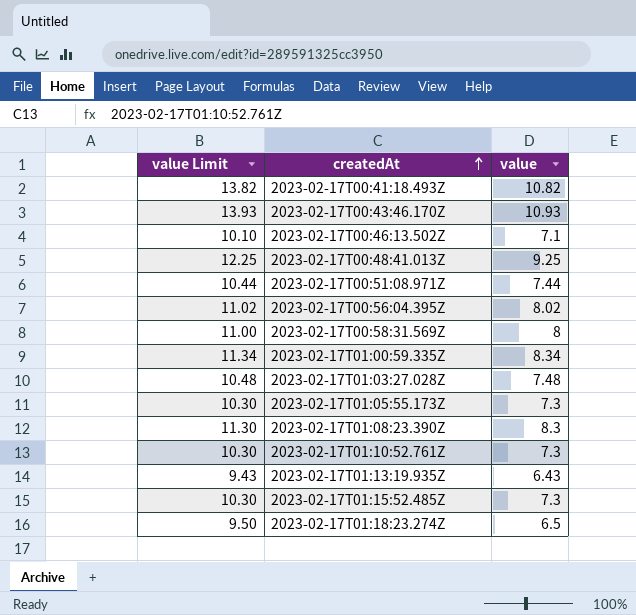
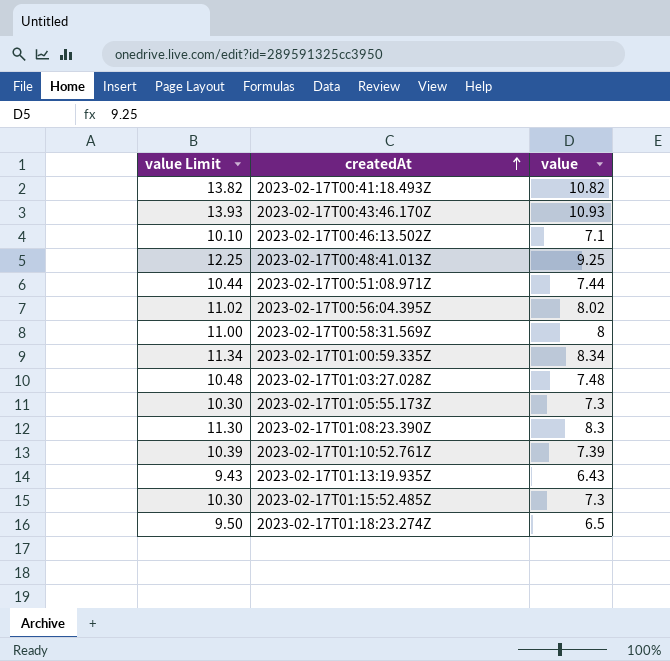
2023-02-17T01:10:52.761Z | value Limit: 10.30 -> 10.39
2023-02-17T01:10:52.761Z | value: 7.3 -> 7.39

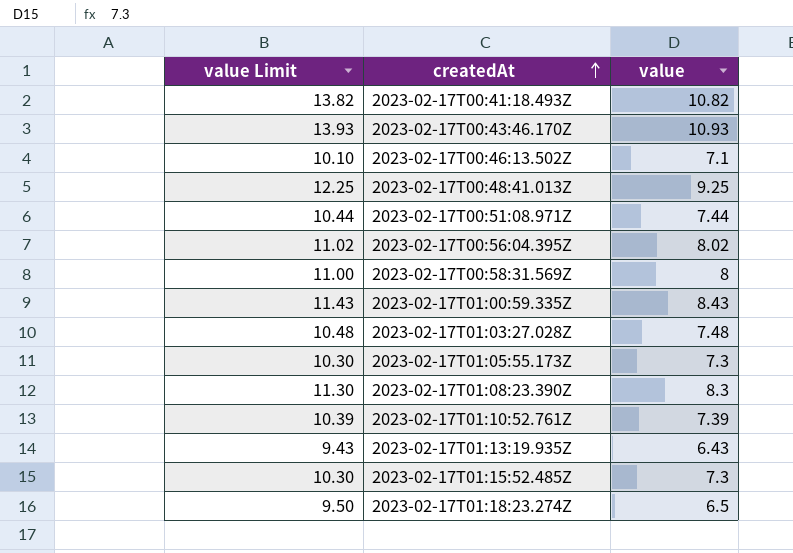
2023-02-17T01:00:59.335Z | value Limit: 11.34 -> 11.43
2023-02-17T01:00:59.335Z | value: 8.34 -> 8.43

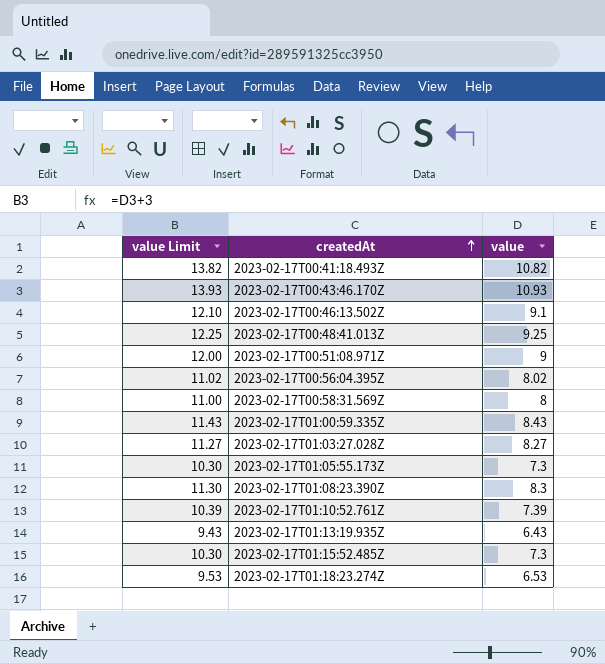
2023-02-17T00:46:13.502Z | value Limit: 10.10 -> 12.10
2023-02-17T00:46:13.502Z | value: 7.1 -> 9.1
2023-02-17T00:51:08.971Z | value Limit: 10.44 -> 12.00
2023-02-17T00:51:08.971Z | value: 7.44 -> 9
2023-02-17T01:03:27.028Z | value Limit: 10.48 -> 11.27
2023-02-17T01:03:27.028Z | value: 7.48 -> 8.27
2023-02-17T01:18:23.274Z | value Limit: 9.50 -> 9.53
2023-02-17T01:18:23.274Z | value: 6.5 -> 6.53

